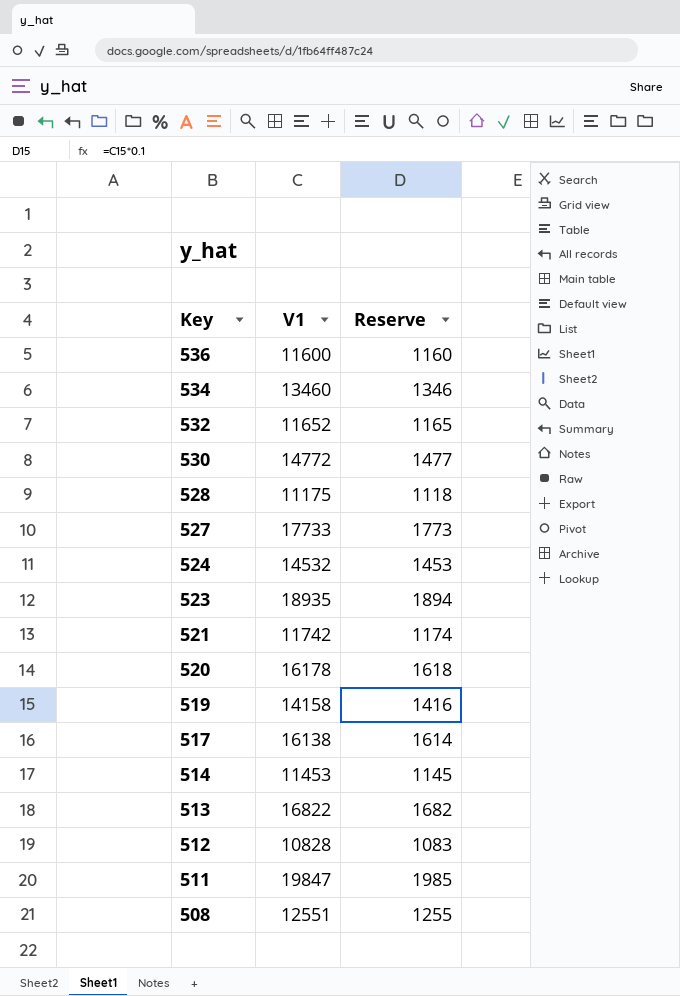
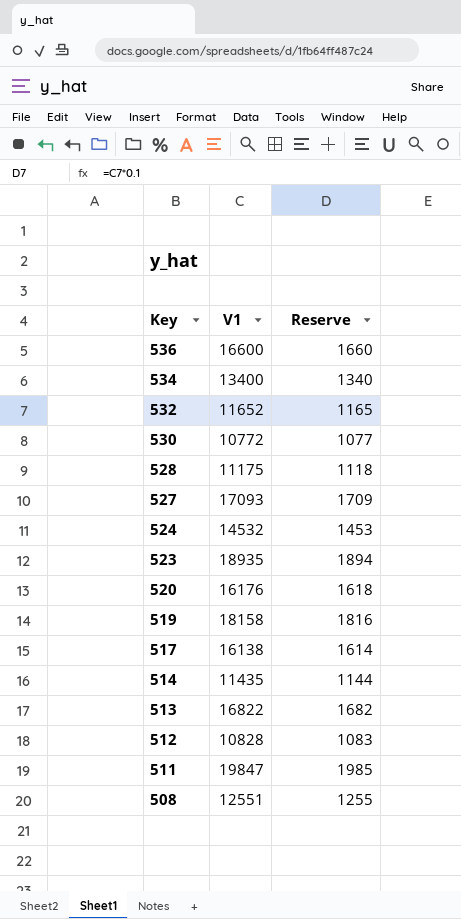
row 521: 11742 | 1174 -> none
536 | V1: 11600 -> 16600
536 | Reserve: 1160 -> 1660
534 | V1: 13460 -> 13400
534 | Reserve: 1346 -> 1340
530 | V1: 14772 -> 10772
530 | Reserve: 1477 -> 1077
527 | V1: 17733 -> 17093
527 | Reserve: 1773 -> 1709
520 | V1: 16178 -> 16176
519 | V1: 14158 -> 18158
519 | Reserve: 1416 -> 1816
514 | V1: 11453 -> 11435
514 | Reserve: 1145 -> 1144

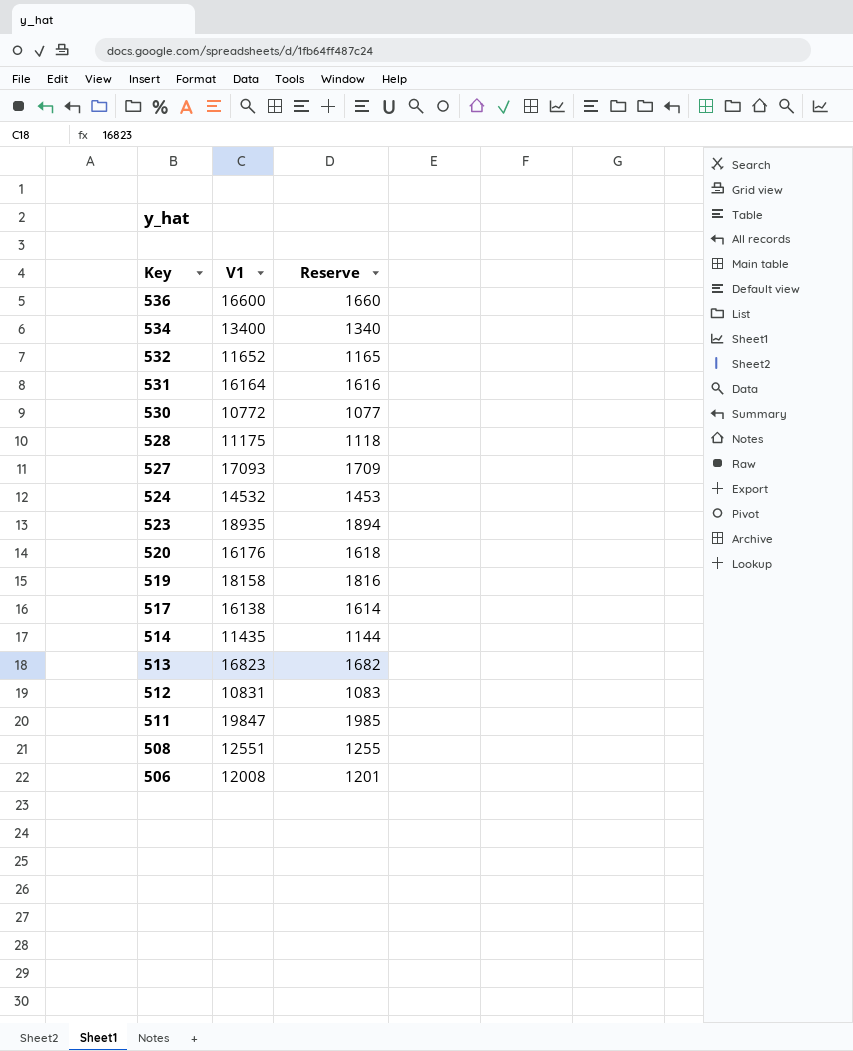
row 531: none -> 16164 | 1616
513 | V1: 16822 -> 16823
512 | V1: 10828 -> 10831
row 506: none -> 12008 | 1201

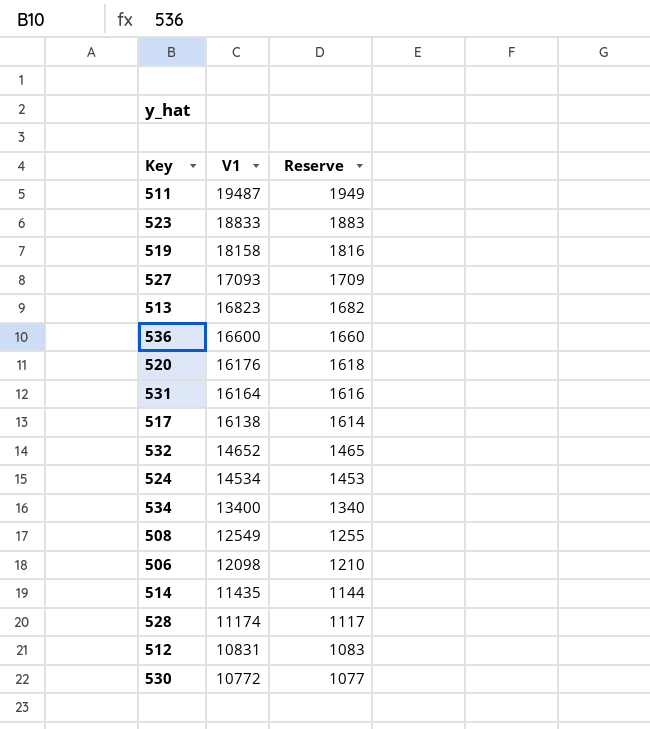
row order: Key descending -> V1 descending
511 | V1: 19847 -> 19487
511 | Reserve: 1985 -> 1949
523 | V1: 18935 -> 18833
523 | Reserve: 1894 -> 1883
532 | V1: 11652 -> 14652
532 | Reserve: 1165 -> 1465
524 | V1: 14532 -> 14534
508 | V1: 12551 -> 12549
506 | V1: 12008 -> 12098
506 | Reserve: 1201 -> 1210
528 | V1: 11175 -> 11174
528 | Reserve: 1118 -> 1117

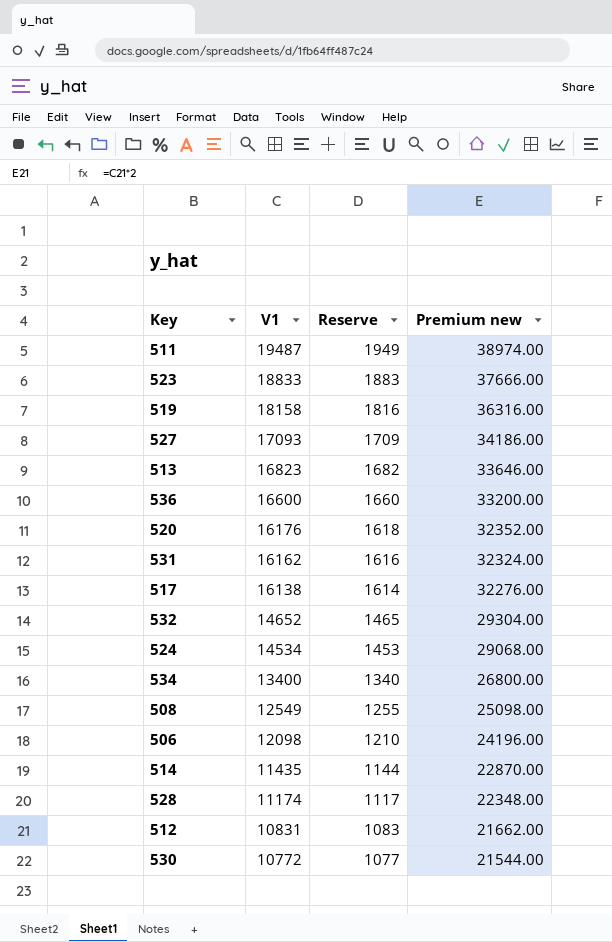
column Premium new | formula: none -> [V1] * 2
531 | V1: 16164 -> 16162

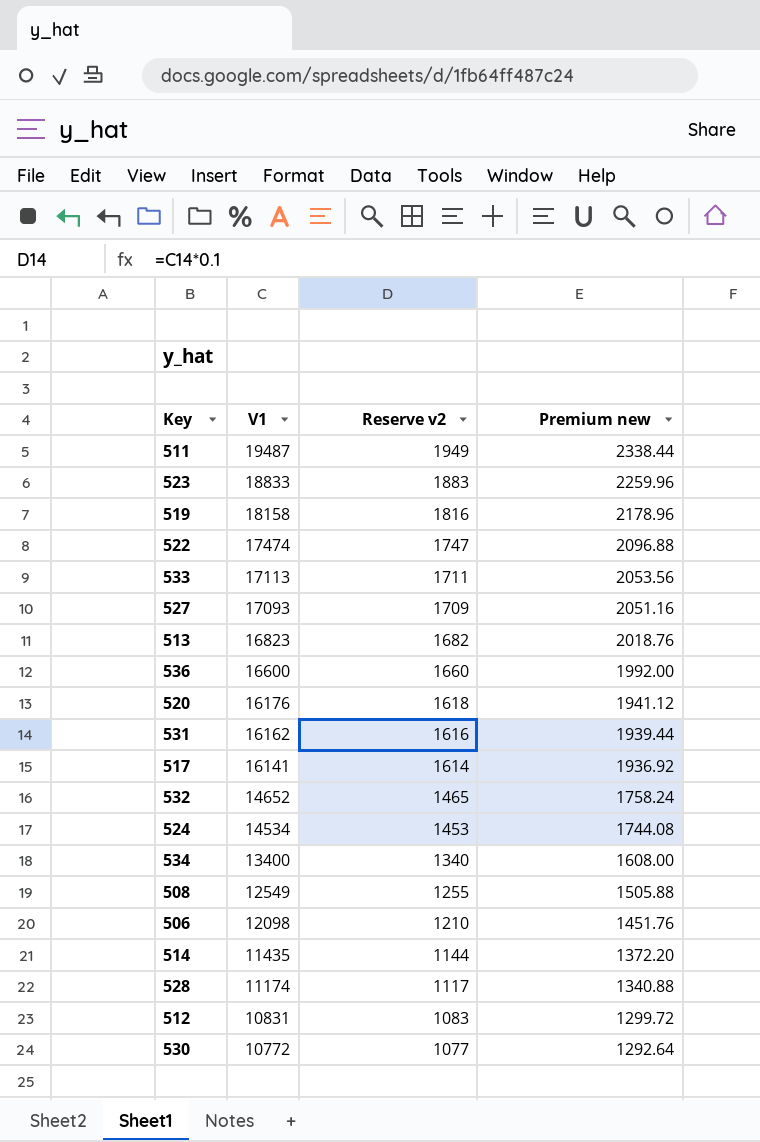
column name: Reserve -> Reserve v2
column Premium new | formula: [V1] * 2 -> [V1] * 0.12
row 522: none -> 17474 | 1747 | 2096.88
row 533: none -> 17113 | 1711 | 2053.56
517 | V1: 16138 -> 16141

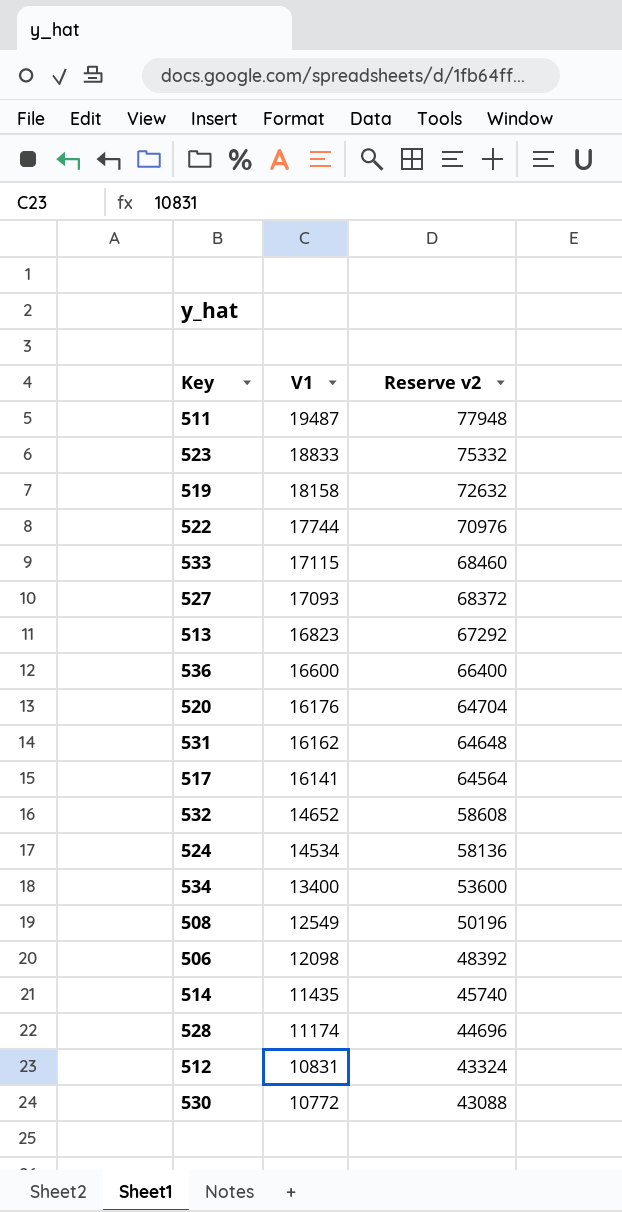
column Premium new | formula: [V1] * 0.12 -> none
column Reserve v2 | formula: [V1] * 0.1 -> [V1] * 4
522 | V1: 17474 -> 17744
533 | V1: 17113 -> 17115

